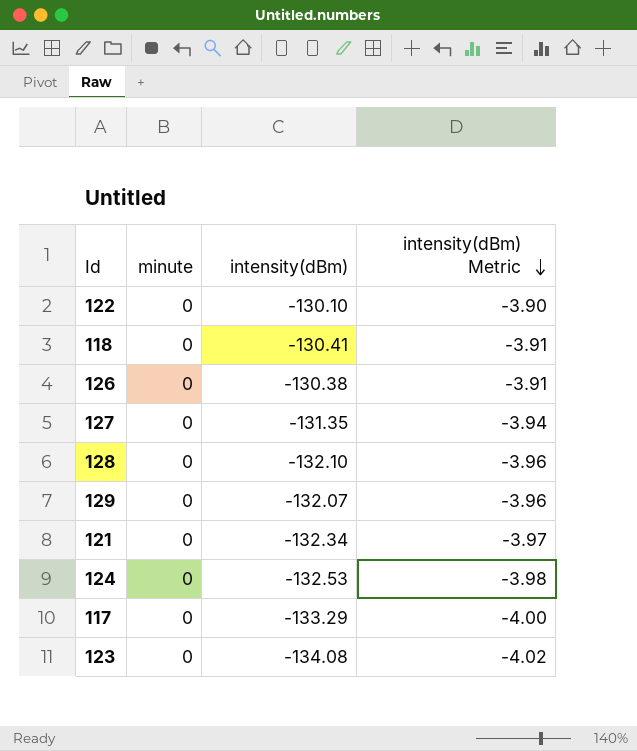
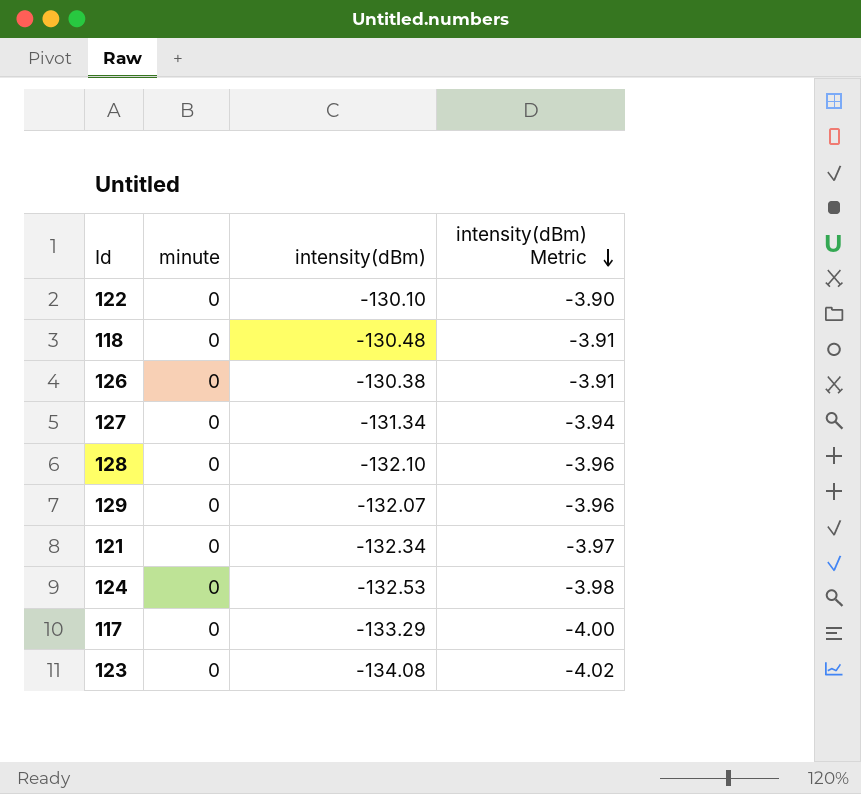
118 | intensity(dBm): -130.41 -> -130.48
127 | intensity(dBm): -131.35 -> -131.34

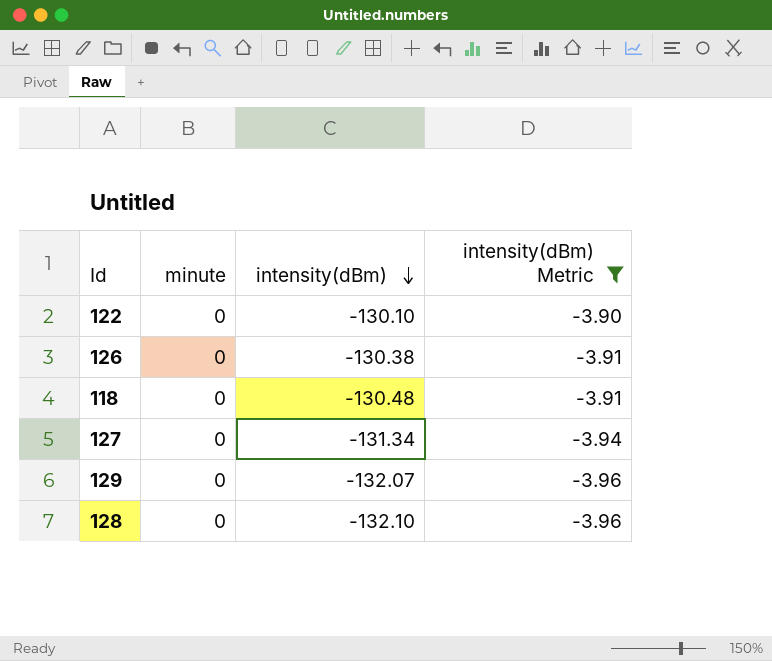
filter: none -> intensity(dBm) Metric >= -3.96
row order: intensity(dBm) Metric descending -> intensity(dBm) descending

